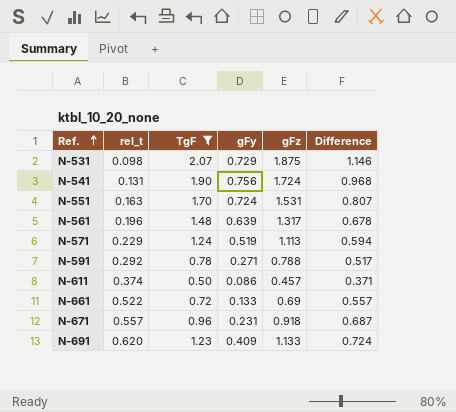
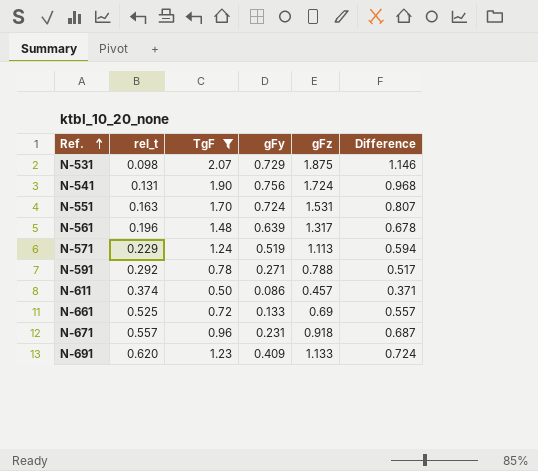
N-661 | rel_t: 0.522 -> 0.525

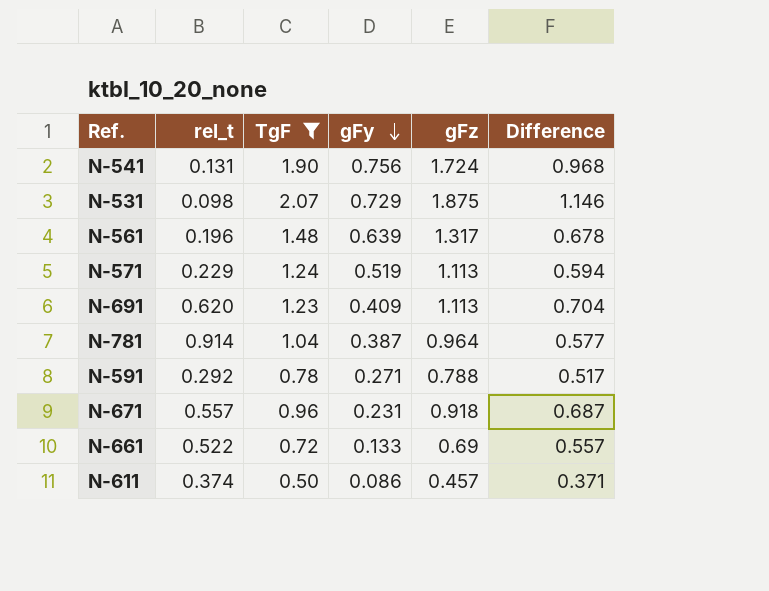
row order: Ref. ascending -> gFy descending
row N-551: 0.163 | 1.70 | 0.724 | 1.531 | 0.807 -> none
N-691 | gFz: 1.133 -> 1.113
N-691 | Difference: 0.724 -> 0.704
row N-781: none -> 0.914 | 1.04 | 0.387 | 0.964 | 0.577
N-661 | rel_t: 0.525 -> 0.522

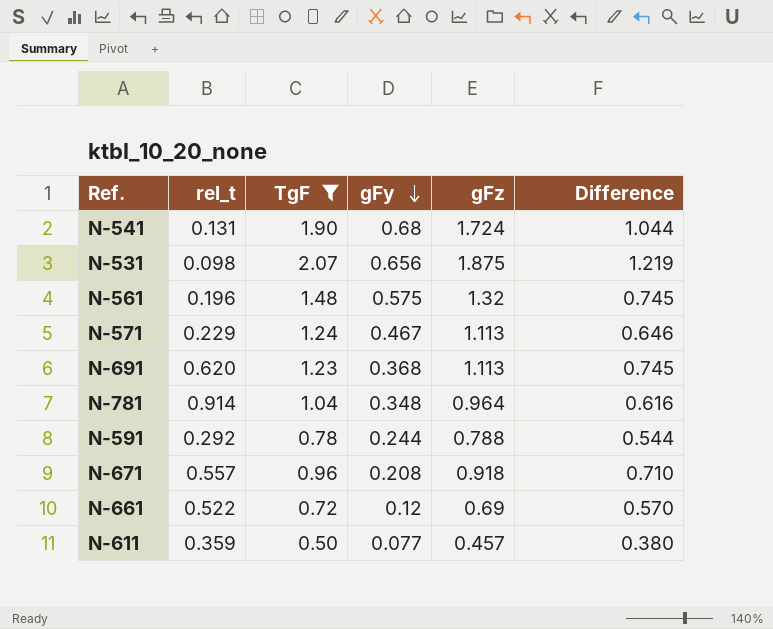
N-541 | gFy: 0.756 -> 0.68
N-541 | Difference: 0.968 -> 1.044
N-531 | gFy: 0.729 -> 0.656
N-531 | Difference: 1.146 -> 1.219
N-561 | gFy: 0.639 -> 0.575
N-561 | gFz: 1.317 -> 1.32
N-561 | Difference: 0.678 -> 0.745
N-571 | gFy: 0.519 -> 0.467
N-571 | Difference: 0.594 -> 0.646
N-691 | gFy: 0.409 -> 0.368
N-691 | Difference: 0.704 -> 0.745
N-781 | gFy: 0.387 -> 0.348
N-781 | Difference: 0.577 -> 0.616
N-591 | gFy: 0.271 -> 0.244
N-591 | Difference: 0.517 -> 0.544
N-671 | gFy: 0.231 -> 0.208
N-671 | Difference: 0.687 -> 0.710
N-661 | gFy: 0.133 -> 0.12
N-661 | Difference: 0.557 -> 0.570
N-611 | rel_t: 0.374 -> 0.359
N-611 | gFy: 0.086 -> 0.077
N-611 | Difference: 0.371 -> 0.380

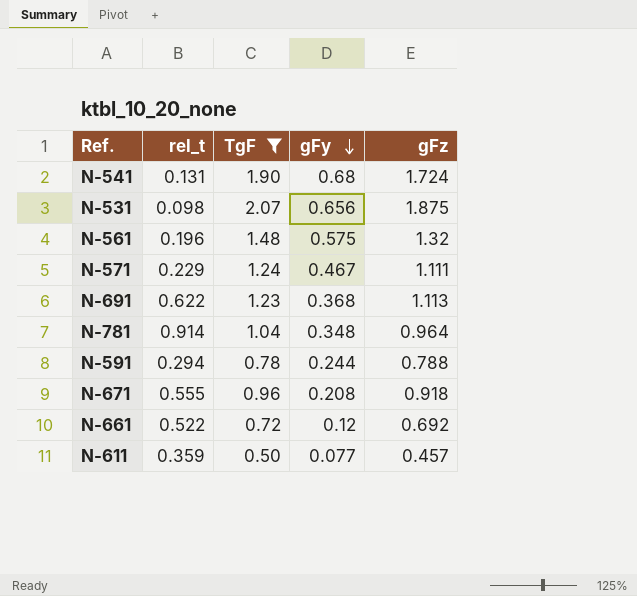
column Difference | formula: [gFz] - [gFy] -> none
N-571 | gFz: 1.113 -> 1.111
N-691 | rel_t: 0.620 -> 0.622
N-591 | rel_t: 0.292 -> 0.294
N-671 | rel_t: 0.557 -> 0.555
N-661 | gFz: 0.69 -> 0.692

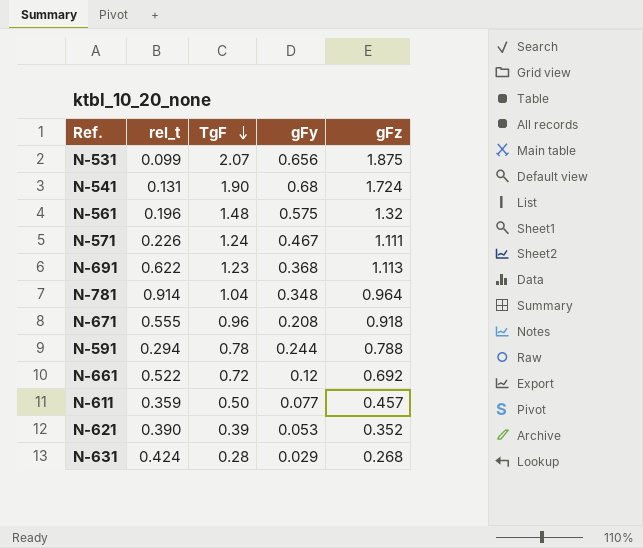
filter: TgF >= 0.50 -> none
row order: gFy descending -> TgF descending
N-531 | rel_t: 0.098 -> 0.099
N-571 | rel_t: 0.229 -> 0.226

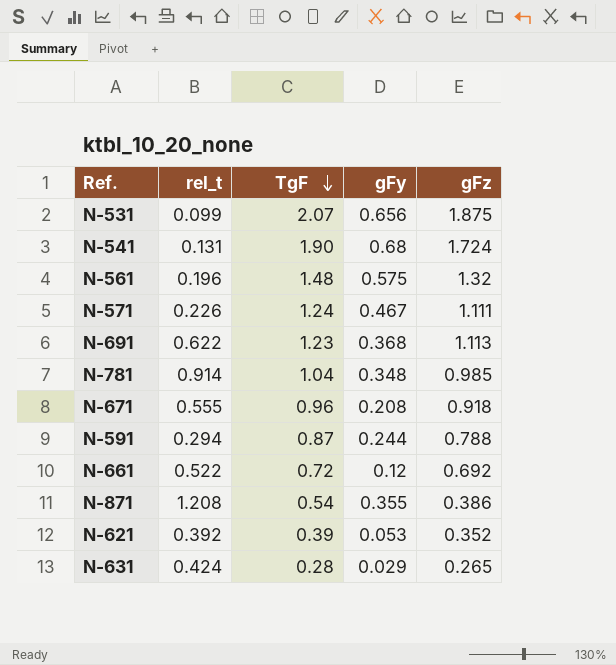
row N-611: 0.359 | 0.50 | 0.077 | 0.457 -> none
N-781 | gFz: 0.964 -> 0.985
N-591 | TgF: 0.78 -> 0.87
row N-871: none -> 1.208 | 0.54 | 0.355 | 0.386
N-621 | rel_t: 0.390 -> 0.392
N-631 | gFz: 0.268 -> 0.265

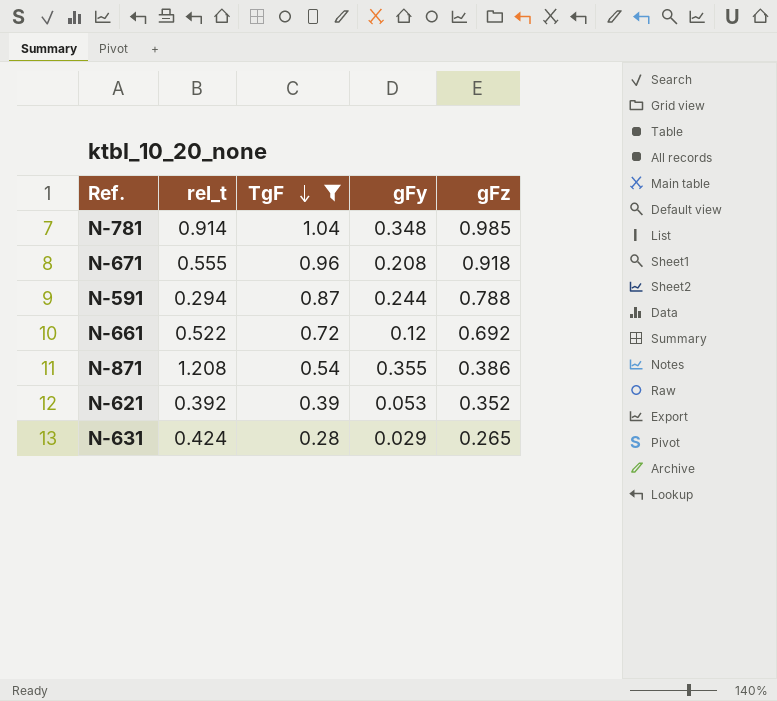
filter: none -> TgF <= 1.04

